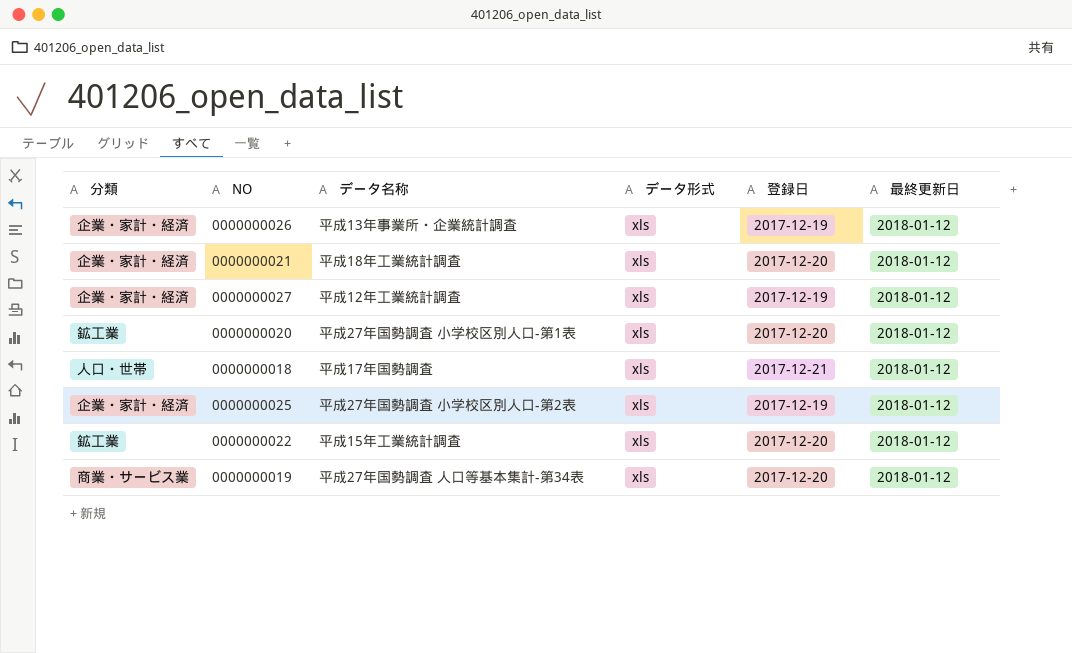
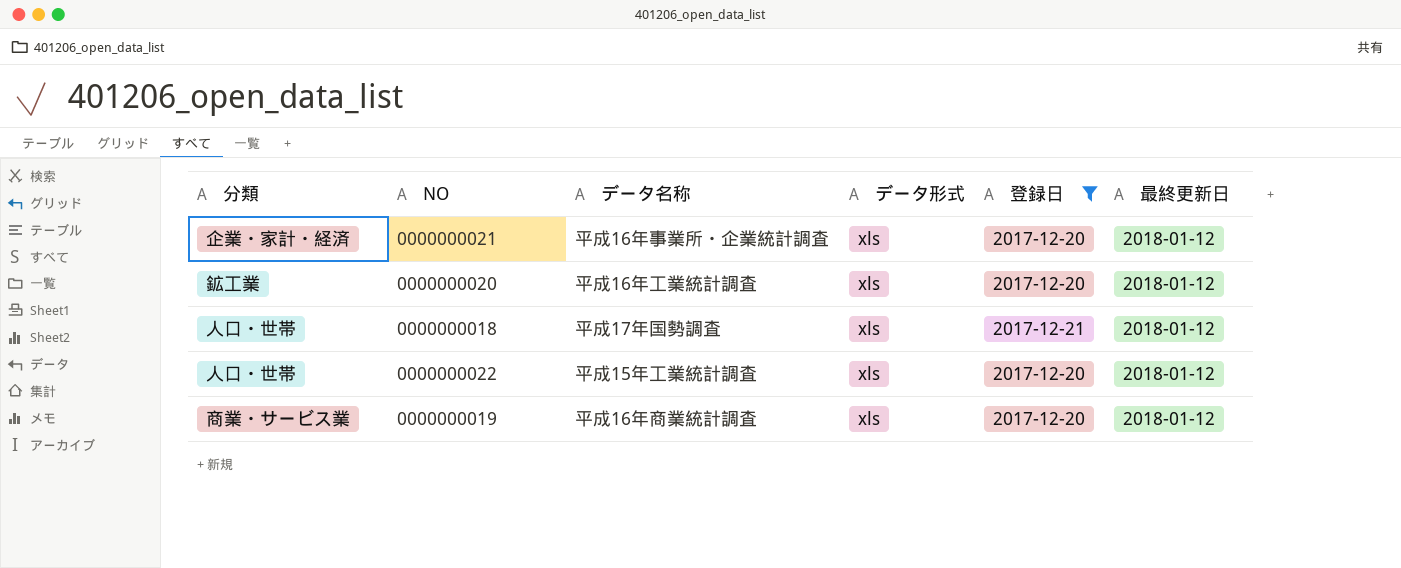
filter: none -> 登録日 != 2017-12-19
0000000021 | データ名称: 平成18年工業統計調査 -> 平成16年事業所・企業統計調査
0000000020 | データ名称: 平成27年国勢調査 小学校区別人口-第1表 -> 平成16年工業統計調査
0000000022 | 分類: 鉱工業 -> 人口・世帯
0000000019 | データ名称: 平成27年国勢調査 人口等基本集計-第34表 -> 平成16年商業統計調査

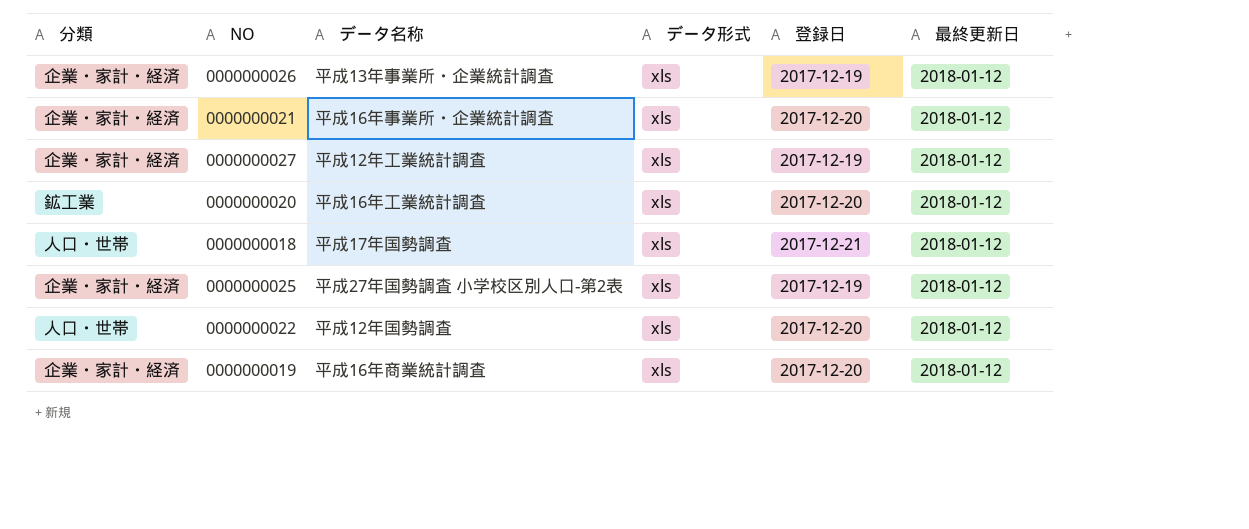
filter: 登録日 != 2017-12-19 -> none
0000000022 | データ名称: 平成15年工業統計調査 -> 平成12年国勢調査
0000000019 | 分類: 商業・サービス業 -> 企業・家計・経済

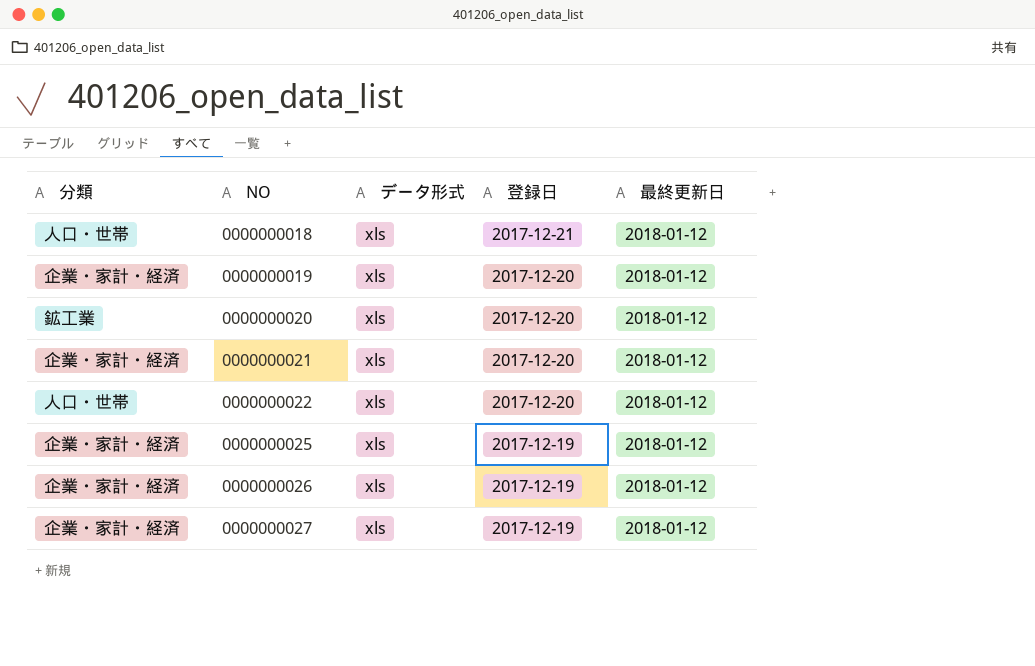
row order: none -> NO ascending
column データ名称 | position: 3 -> none

